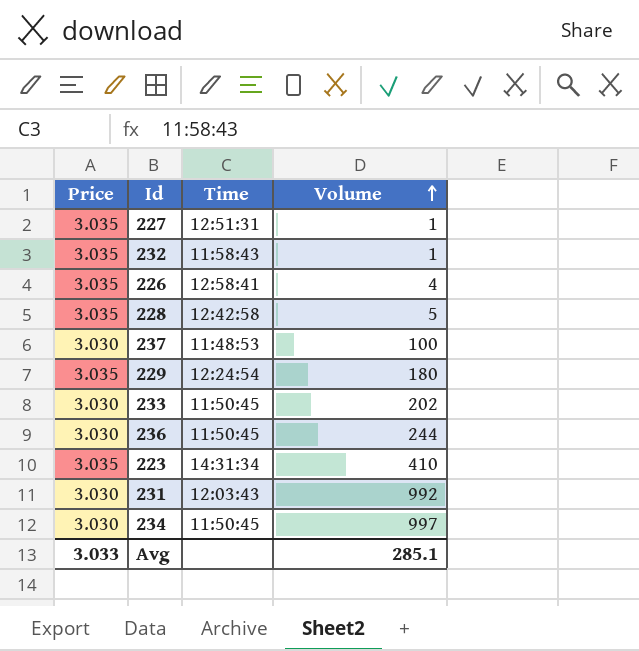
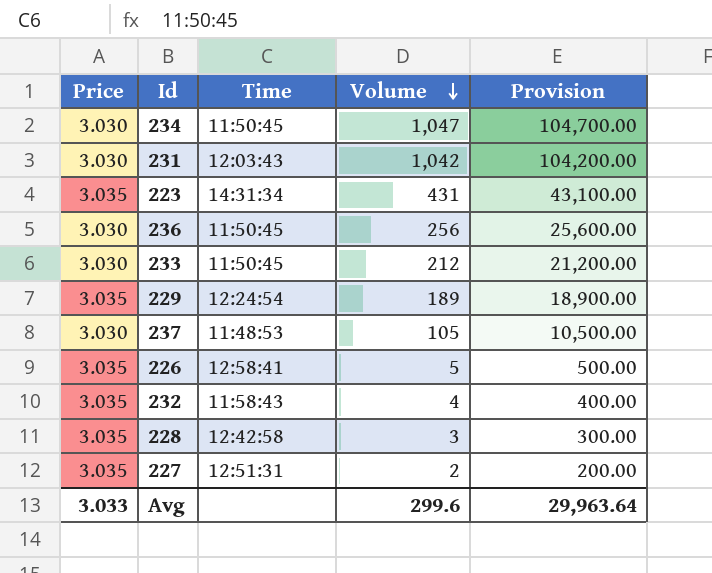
row order: Volume ascending -> Volume descending
column Provision | formula: none -> [Volume] * 100
234 | Volume: 997 -> 1,047
231 | Volume: 992 -> 1,042
223 | Volume: 410 -> 431
236 | Volume: 244 -> 256
233 | Volume: 202 -> 212
229 | Volume: 180 -> 189
237 | Volume: 100 -> 105
226 | Volume: 4 -> 5
232 | Volume: 1 -> 4
228 | Volume: 5 -> 3
227 | Volume: 1 -> 2
Avg | Volume: 285.1 -> 299.6

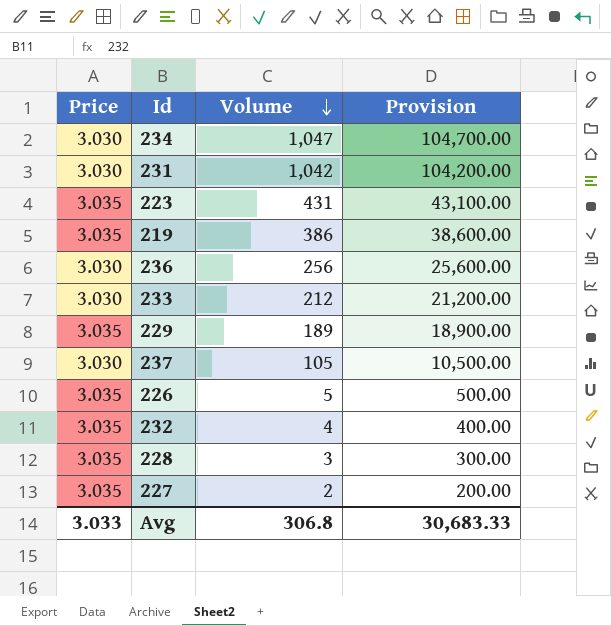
column Time | position: 3 -> none
row 219: none -> 3.035 | 386 | 38,600.00
Avg | Volume: 299.6 -> 306.8
Avg | Provision: 29,963.64 -> 30,683.33

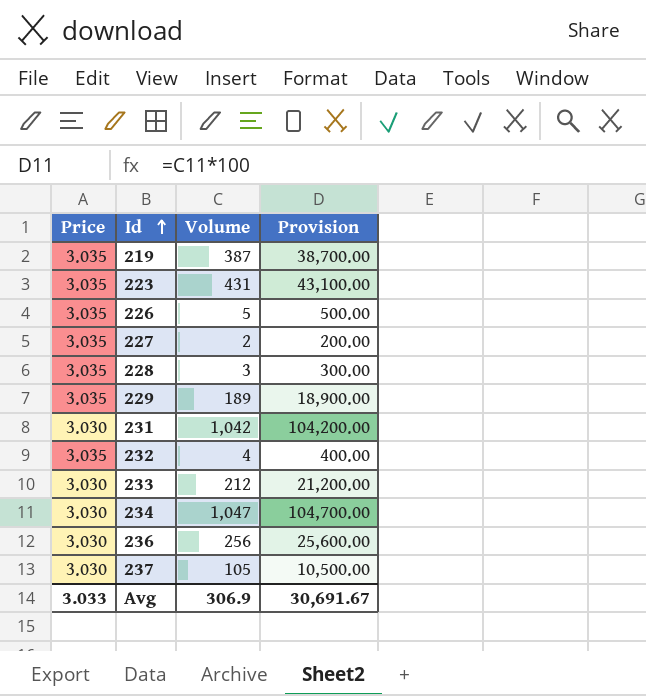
row order: Volume descending -> Id ascending
219 | Volume: 386 -> 387
219 | Provision: 38,600.00 -> 38,700.00
Avg | Volume: 306.8 -> 306.9
Avg | Provision: 30,683.33 -> 30,691.67

